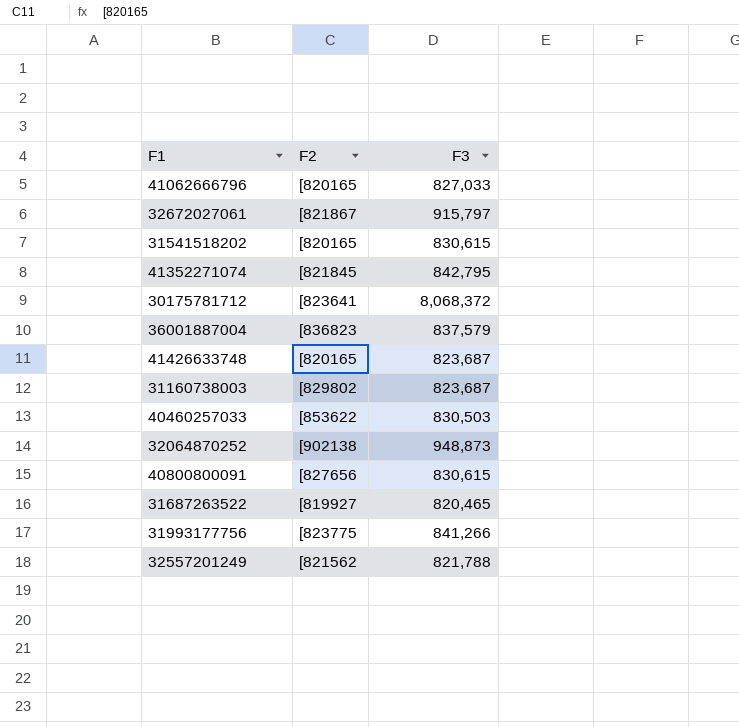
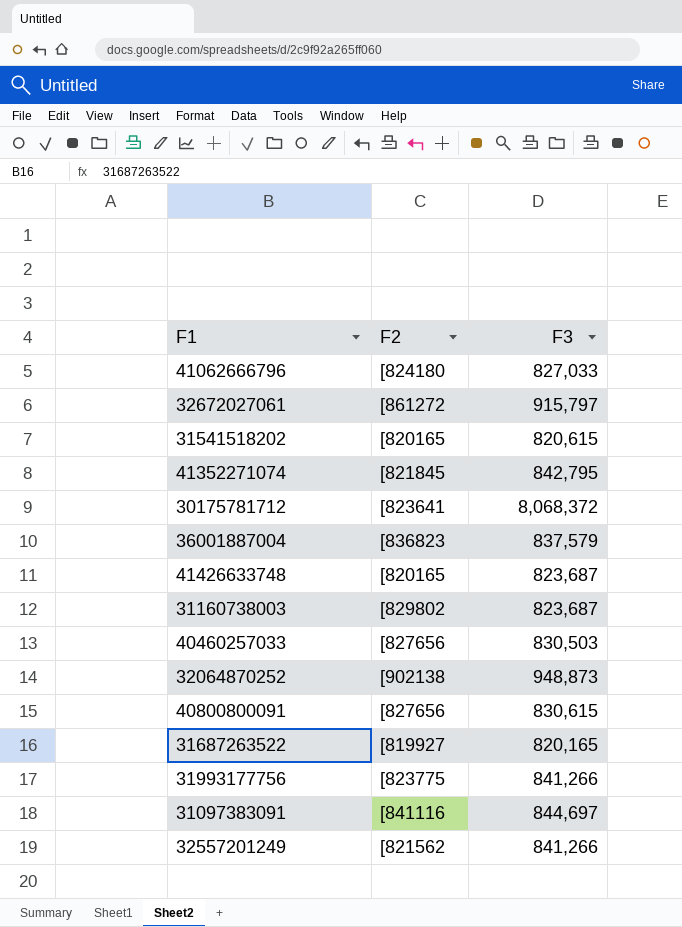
41062666796 | F2: [820165 -> [824180
32672027061 | F2: [821867 -> [861272
31541518202 | F3: 830,615 -> 820,615
40460257033 | F2: [853622 -> [827656
31687263522 | F3: 820,465 -> 820,165
row 31097383091: none -> [841116 | 844,697
32557201249 | F3: 821,788 -> 841,266

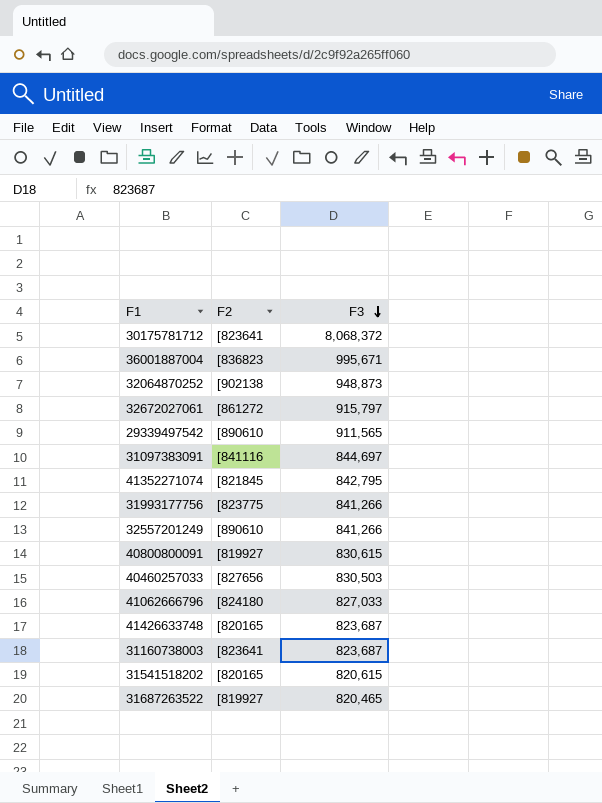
row order: none -> F3 descending
36001887004 | F3: 837,579 -> 995,671
row 29339497542: none -> [890610 | 911,565
32557201249 | F2: [821562 -> [890610
40800800091 | F2: [827656 -> [819927
31160738003 | F2: [829802 -> [823641
31687263522 | F3: 820,165 -> 820,465

